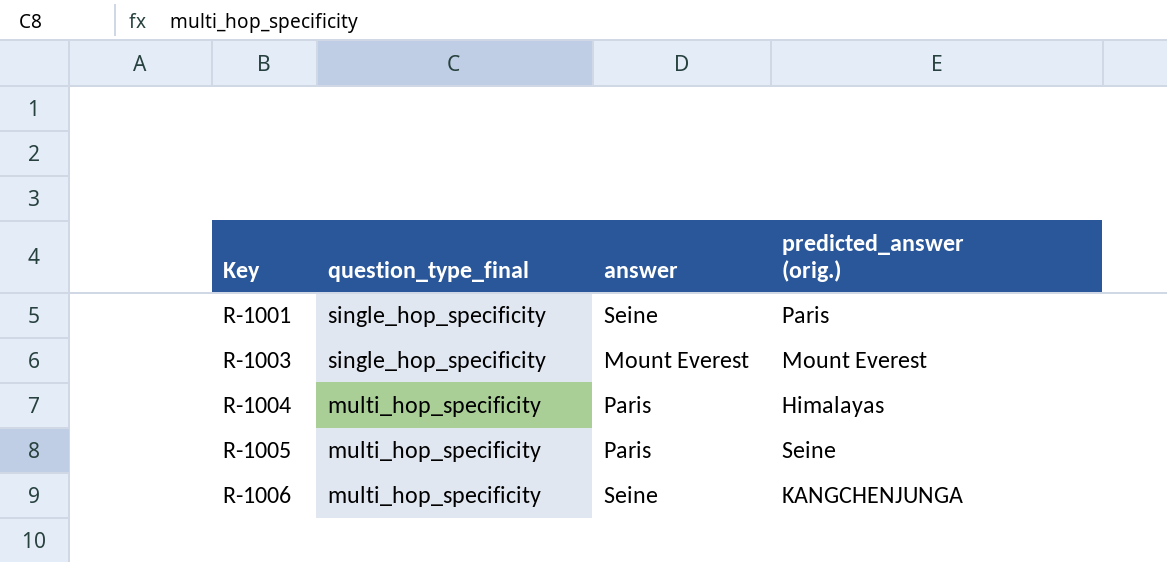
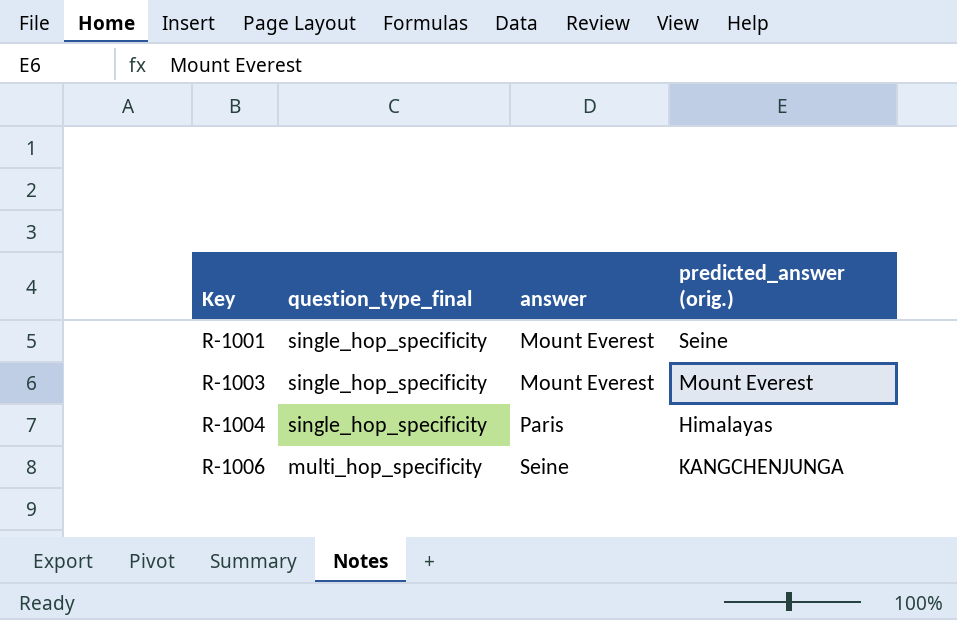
row R-1005: multi_hop_specificity | Paris | Seine -> none
R-1001 | answer: Seine -> Mount Everest
R-1001 | predicted_answer (orig.): Paris -> Seine
R-1004 | question_type_final: multi_hop_specificity -> single_hop_specificity

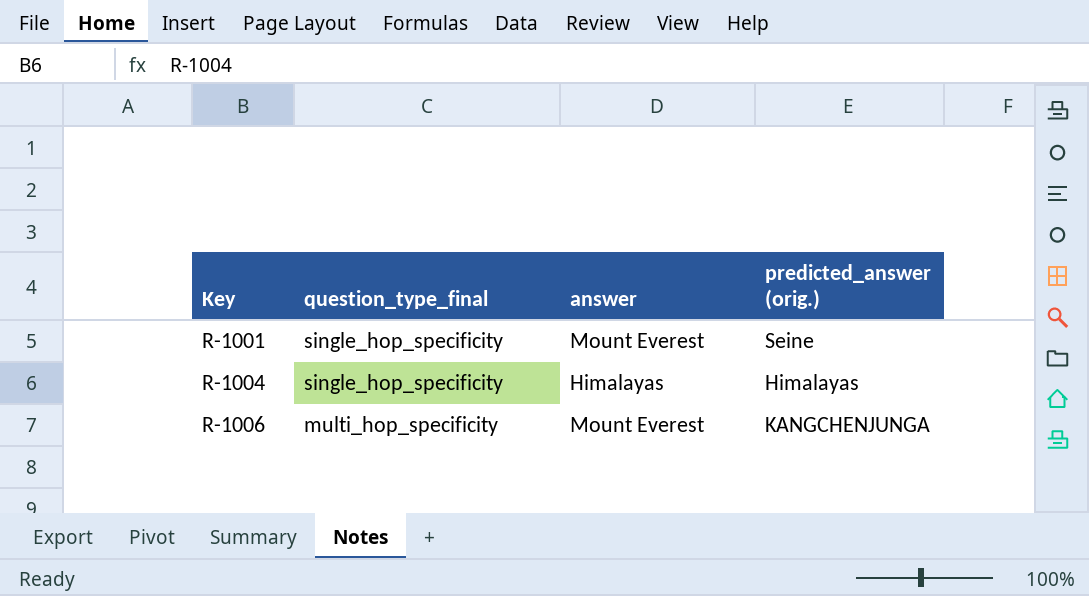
row R-1003: single_hop_specificity | Mount Everest | Mount Everest -> none
R-1004 | answer: Paris -> Himalayas
R-1006 | answer: Seine -> Mount Everest

